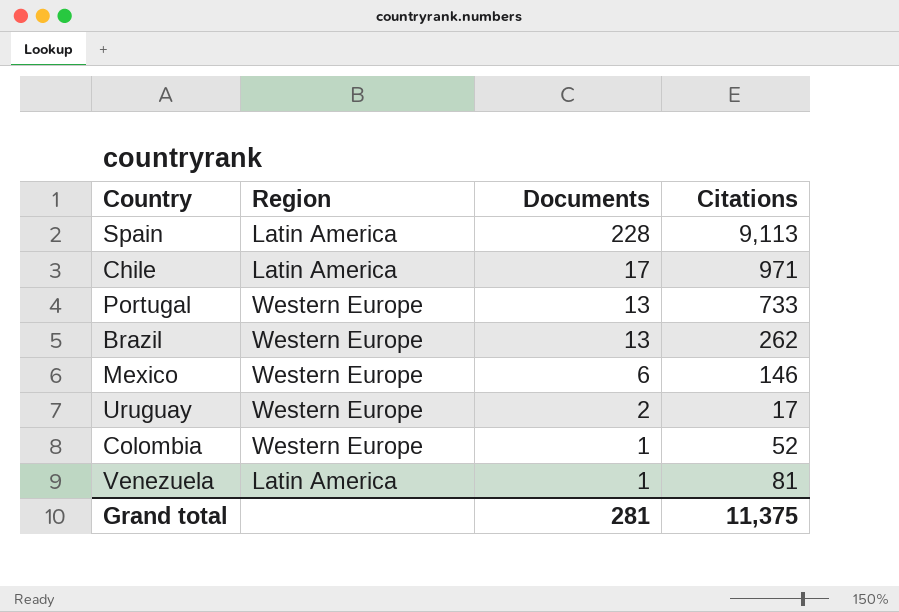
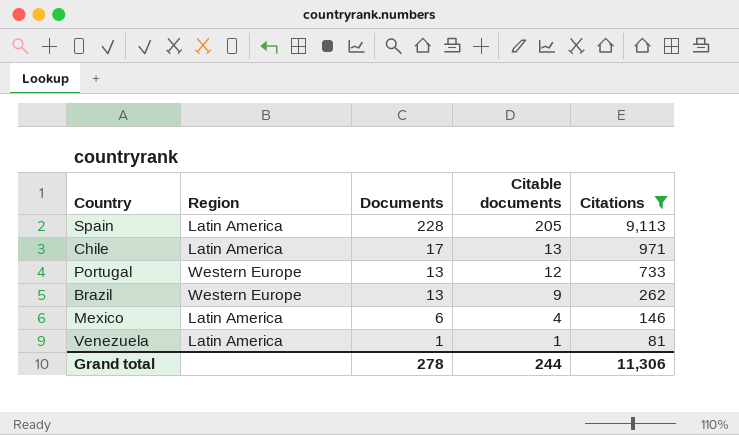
filter: none -> Citations >= 81
column Citable documents | position: none -> 4
Mexico | Region: Western Europe -> Latin America
Grand total | Documents: 281 -> 278
Grand total | Citations: 11,375 -> 11,306

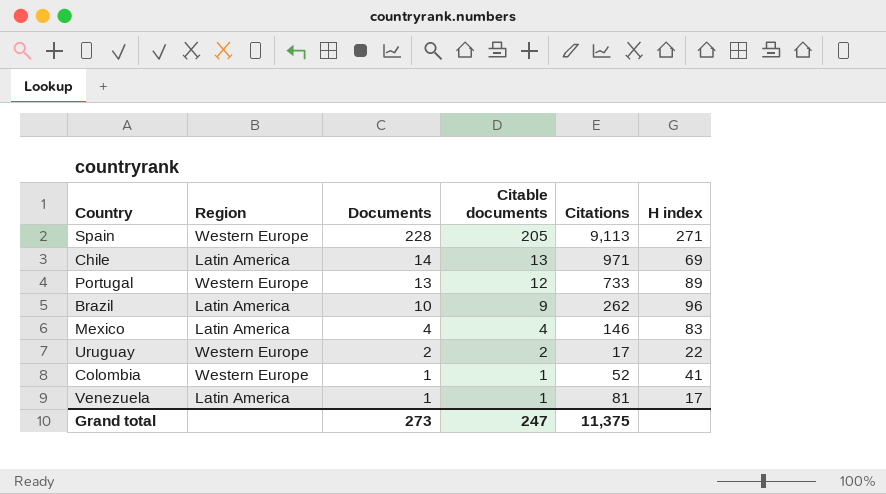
filter: Citations >= 81 -> none
column H index | position: none -> 6
Spain | Region: Latin America -> Western Europe
Chile | Documents: 17 -> 14
Brazil | Region: Western Europe -> Latin America
Brazil | Documents: 13 -> 10
Mexico | Documents: 6 -> 4
Grand total | Documents: 278 -> 273
Grand total | Citable documents: 244 -> 247
Grand total | Citations: 11,306 -> 11,375

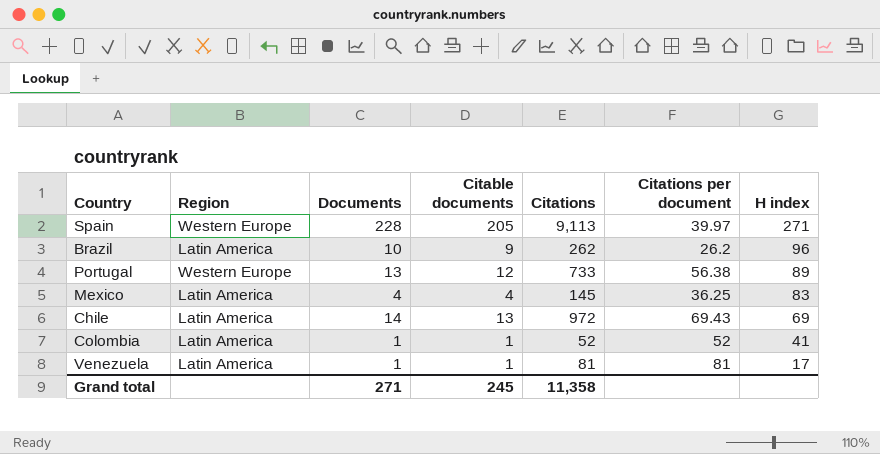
row order: Documents descending -> H index descending
column Citations per document | formula: none -> [Citations] / [Documents]
row Uruguay: Western Europe | 2 | 2 | 17 | 22 -> none
Mexico | Citations: 146 -> 145
Chile | Citations: 971 -> 972
Colombia | Region: Western Europe -> Latin America
Grand total | Documents: 273 -> 271
Grand total | Citable documents: 247 -> 245
Grand total | Citations: 11,375 -> 11,358

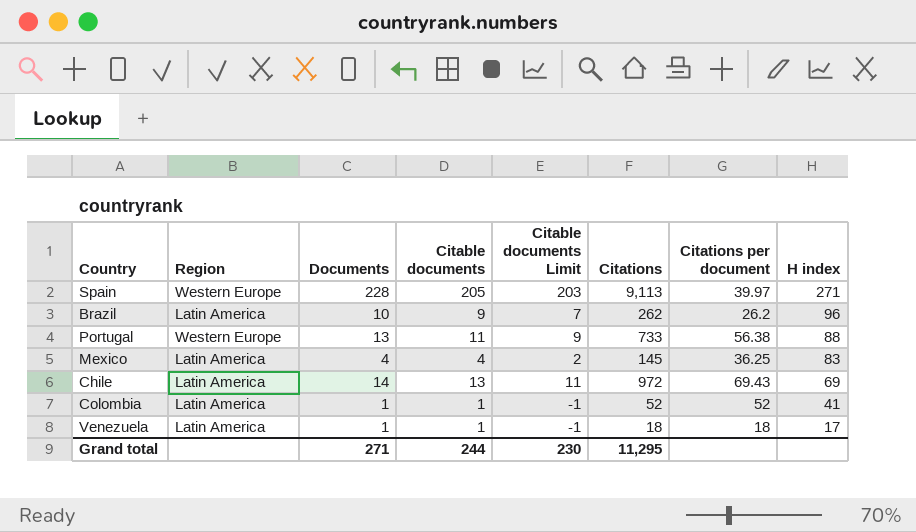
column Citable documents Limit | formula: none -> [Citable documents] - 2
Portugal | Citable documents: 12 -> 11
Portugal | H index: 89 -> 88
Venezuela | Citations: 81 -> 18
Venezuela | Citations per document: 81 -> 18
Grand total | Citable documents: 245 -> 244
Grand total | Citations: 11,358 -> 11,295

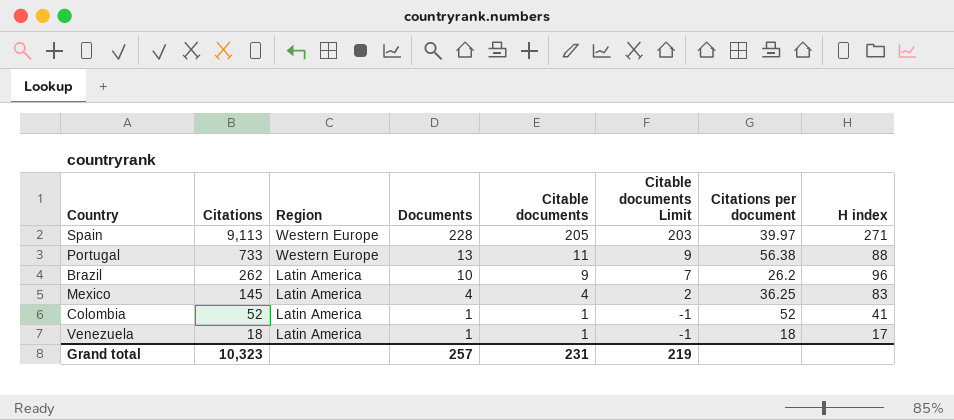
row order: H index descending -> Citations descending
column Citations | position: 6 -> 2
row Chile: Latin America | 14 | 13 | 11 | 972 | 69.43 | 69 -> none
Grand total | Citations: 11,295 -> 10,323
Grand total | Documents: 271 -> 257
Grand total | Citable documents: 244 -> 231
Grand total | Citable documents Limit: 230 -> 219

